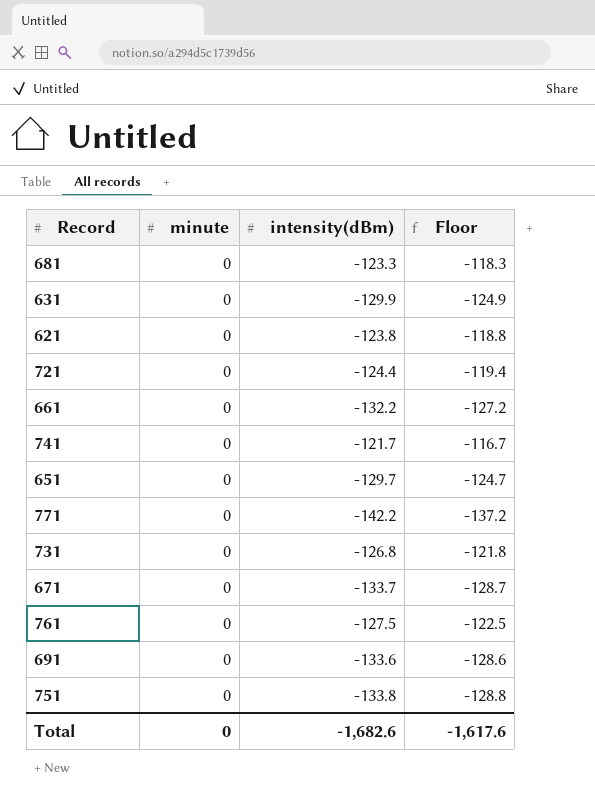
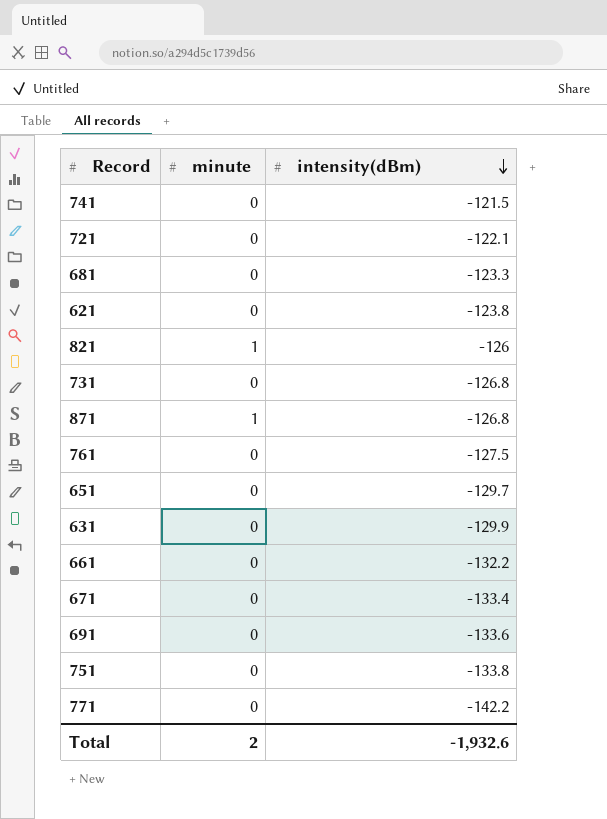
row order: none -> intensity(dBm) descending
column Floor | formula: [intensity(dBm)] + 5 -> none
741 | intensity(dBm): -121.7 -> -121.5
721 | intensity(dBm): -124.4 -> -122.1
row 821: none -> 1 | -126
row 871: none -> 1 | -126.8
671 | intensity(dBm): -133.7 -> -133.4
Total | minute: 0 -> 2
Total | intensity(dBm): -1,682.6 -> -1,932.6

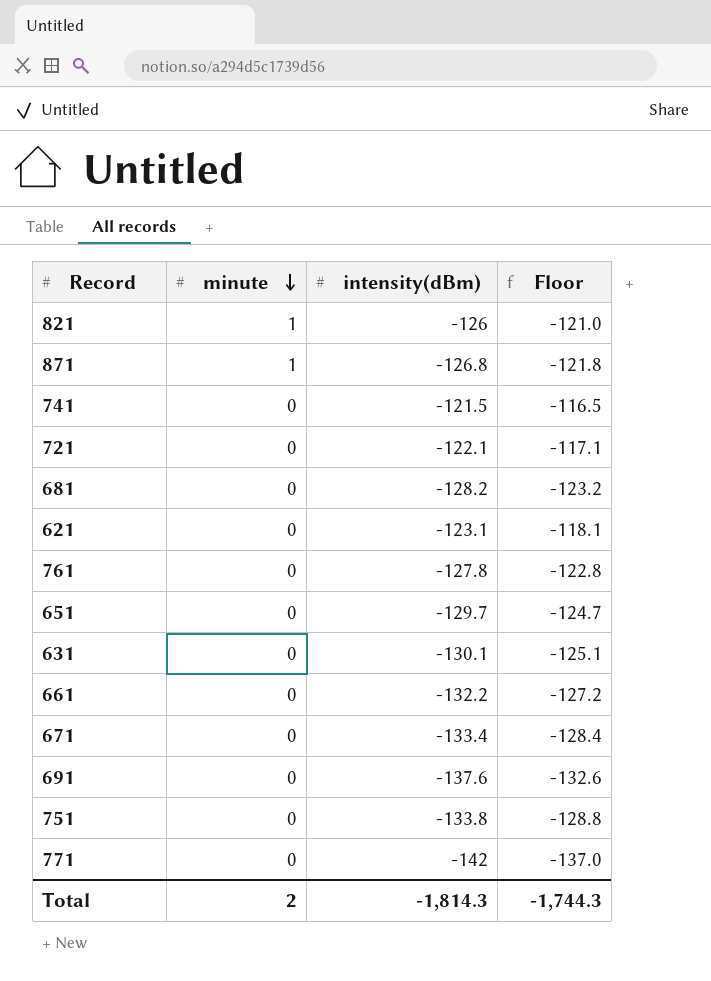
row order: intensity(dBm) descending -> minute descending
column Floor | formula: none -> [intensity(dBm)] + 5
row 731: 0 | -126.8 -> none
681 | intensity(dBm): -123.3 -> -128.2
621 | intensity(dBm): -123.8 -> -123.1
761 | intensity(dBm): -127.5 -> -127.8
631 | intensity(dBm): -129.9 -> -130.1
691 | intensity(dBm): -133.6 -> -137.6
771 | intensity(dBm): -142.2 -> -142
Total | intensity(dBm): -1,932.6 -> -1,814.3

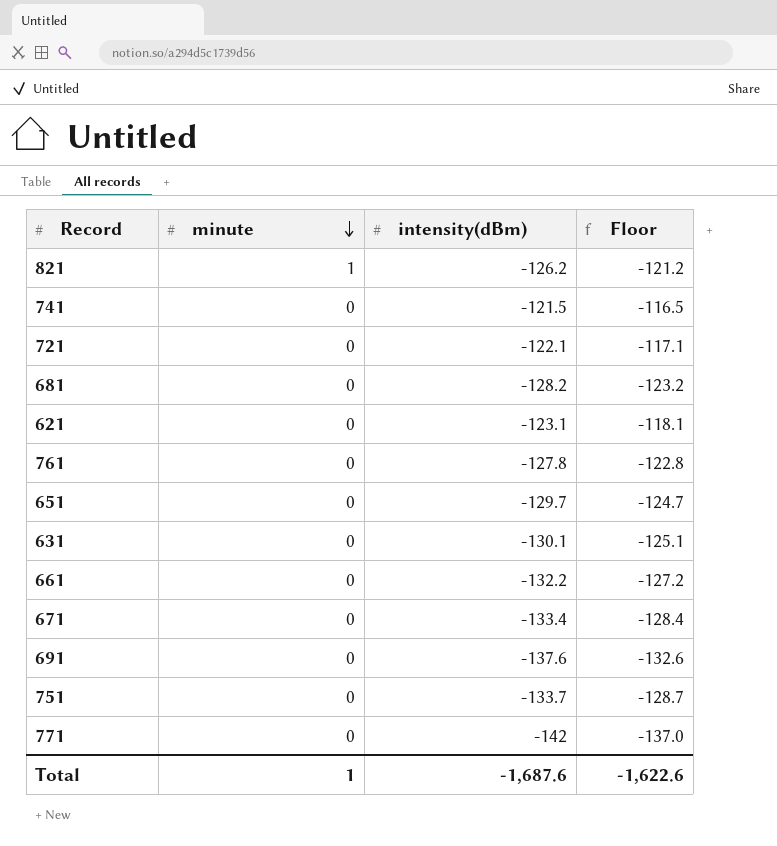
row 871: 1 | -126.8 | -121.8 -> none
821 | intensity(dBm): -126 -> -126.2
821 | Floor: -121.0 -> -121.2
751 | intensity(dBm): -133.8 -> -133.7
751 | Floor: -128.8 -> -128.7
Total | minute: 2 -> 1
Total | intensity(dBm): -1,814.3 -> -1,687.6
Total | Floor: -1,744.3 -> -1,622.6

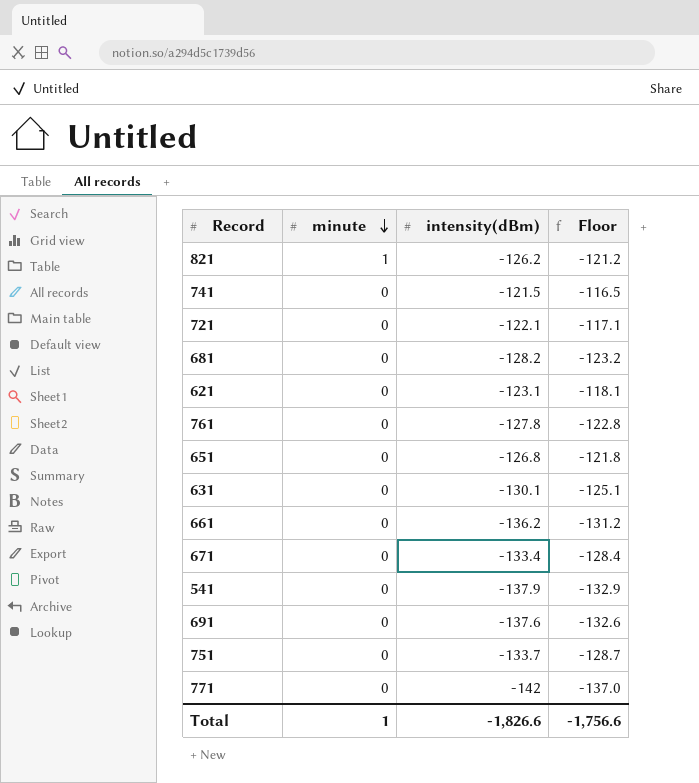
651 | intensity(dBm): -129.7 -> -126.8
651 | Floor: -124.7 -> -121.8
661 | intensity(dBm): -132.2 -> -136.2
661 | Floor: -127.2 -> -131.2
row 541: none -> 0 | -137.9 | -132.9
Total | intensity(dBm): -1,687.6 -> -1,826.6
Total | Floor: -1,622.6 -> -1,756.6

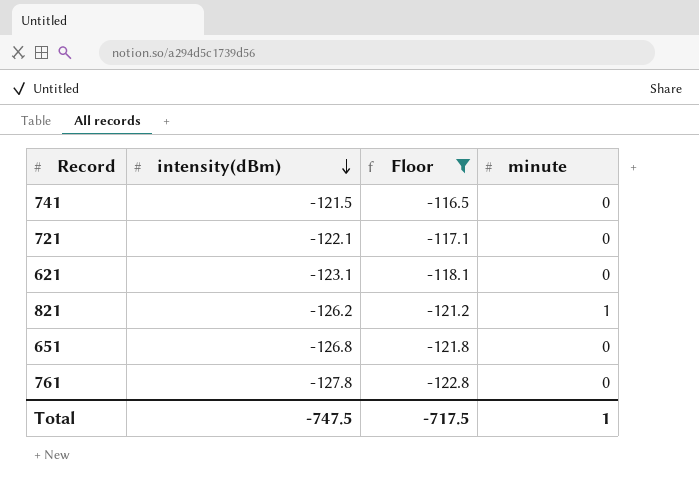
filter: none -> Floor >= -122.8
row order: minute descending -> intensity(dBm) descending
column minute | position: 2 -> 4
Total | intensity(dBm): -1,826.6 -> -747.5
Total | Floor: -1,756.6 -> -717.5

